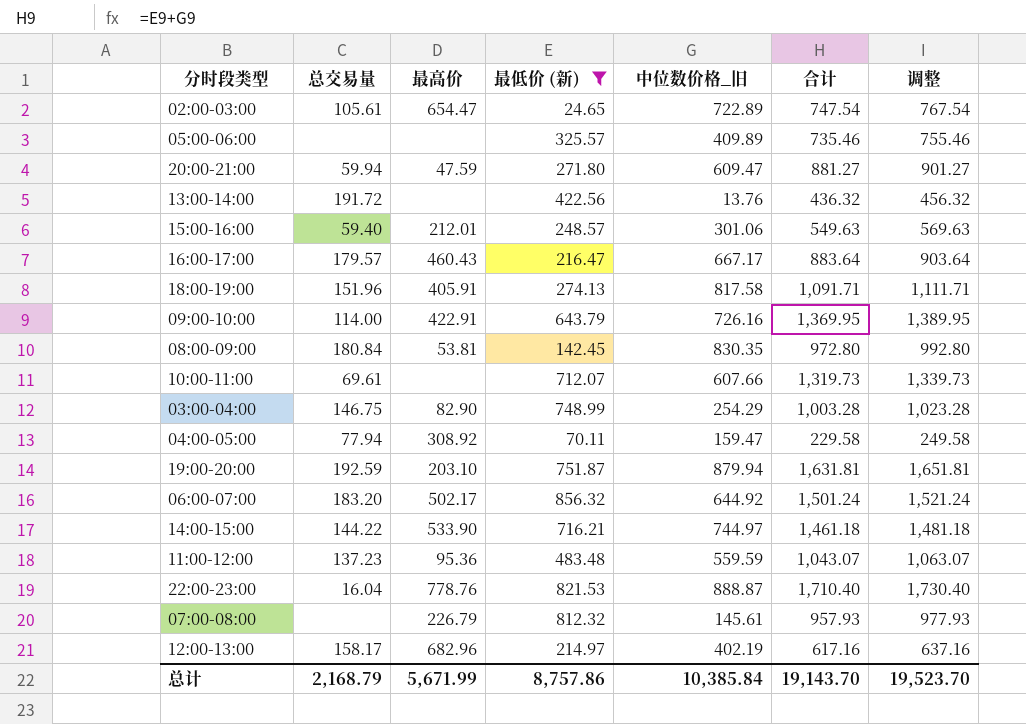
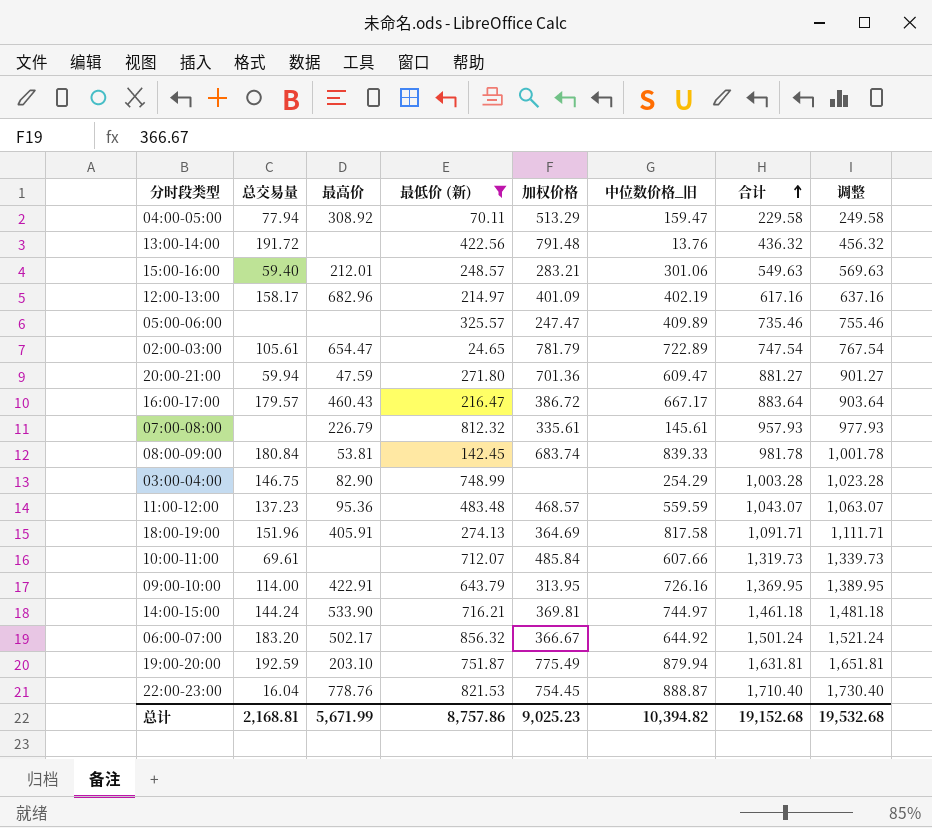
row order: none -> 合计 ascending
column 加权价格 | position: none -> 5
08:00-09:00 | 中位数价格_旧: 830.35 -> 839.33
08:00-09:00 | 合计: 972.80 -> 981.78
08:00-09:00 | 调整: 992.80 -> 1,001.78
14:00-15:00 | 总交易量: 144.22 -> 144.24
总计 | 总交易量: 2,168.79 -> 2,168.81
总计 | 中位数价格_旧: 10,385.84 -> 10,394.82
总计 | 合计: 19,143.70 -> 19,152.68
总计 | 调整: 19,523.70 -> 19,532.68

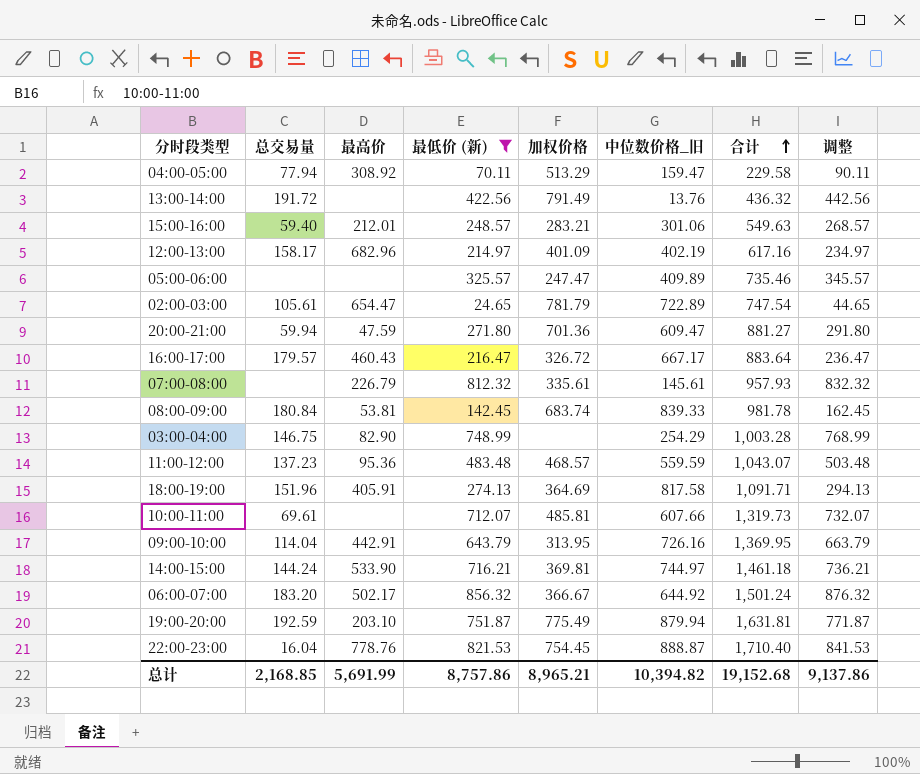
column 调整 | formula: [合计] + 20 -> [最低价 (新)] + 20
13:00-14:00 | 加权价格: 791.48 -> 791.49
16:00-17:00 | 加权价格: 386.72 -> 326.72
10:00-11:00 | 加权价格: 485.84 -> 485.81
09:00-10:00 | 总交易量: 114.00 -> 114.04
09:00-10:00 | 最高价: 422.91 -> 442.91
总计 | 总交易量: 2,168.81 -> 2,168.85
总计 | 最高价: 5,671.99 -> 5,691.99
总计 | 加权价格: 9,025.23 -> 8,965.21
总计 | 调整: 19,532.68 -> 9,137.86

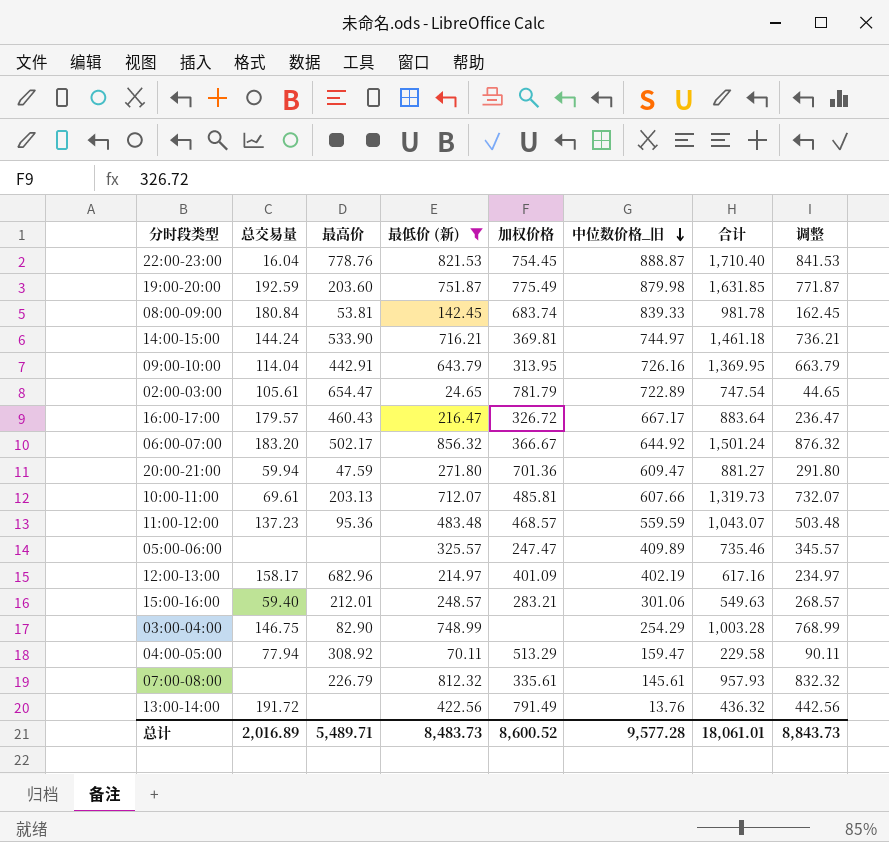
row order: 合计 ascending -> 中位数价格_旧 descending
row 18:00-19:00: 151.96 | 405.91 | 274.13 | 364.69 | 817.58 | 1,091.71 | 294.13 -> none
19:00-20:00 | 最高价: 203.10 -> 203.60
19:00-20:00 | 中位数价格_旧: 879.94 -> 879.98
19:00-20:00 | 合计: 1,631.81 -> 1,631.85
10:00-11:00 | 最高价: none -> 203.13
总计 | 总交易量: 2,168.85 -> 2,016.89
总计 | 最高价: 5,691.99 -> 5,489.71
总计 | 最低价 (新): 8,757.86 -> 8,483.73
总计 | 加权价格: 8,965.21 -> 8,600.52
总计 | 中位数价格_旧: 10,394.82 -> 9,577.28
总计 | 合计: 19,152.68 -> 18,061.01
总计 | 调整: 9,137.86 -> 8,843.73

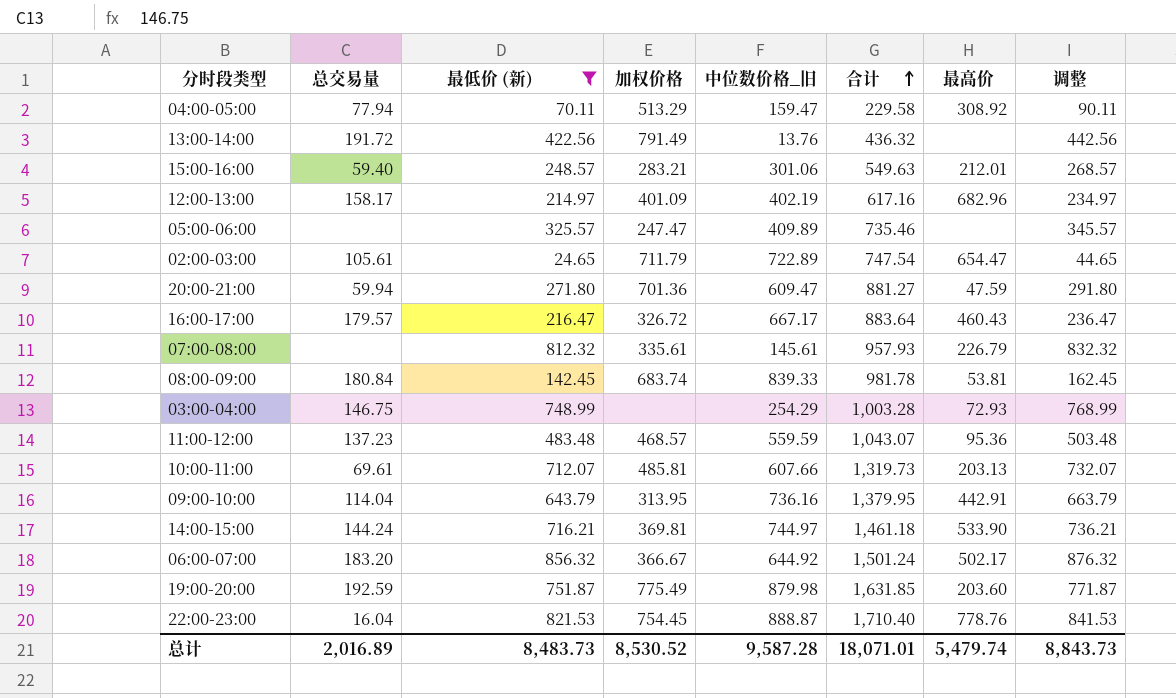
row order: 中位数价格_旧 descending -> 合计 ascending
column 最高价 | position: 3 -> 7
02:00-03:00 | 加权价格: 781.79 -> 711.79
03:00-04:00 | 最高价: 82.90 -> 72.93
09:00-10:00 | 中位数价格_旧: 726.16 -> 736.16
09:00-10:00 | 合计: 1,369.95 -> 1,379.95
总计 | 加权价格: 8,600.52 -> 8,530.52
总计 | 中位数价格_旧: 9,577.28 -> 9,587.28
总计 | 合计: 18,061.01 -> 18,071.01
总计 | 最高价: 5,489.71 -> 5,479.74

